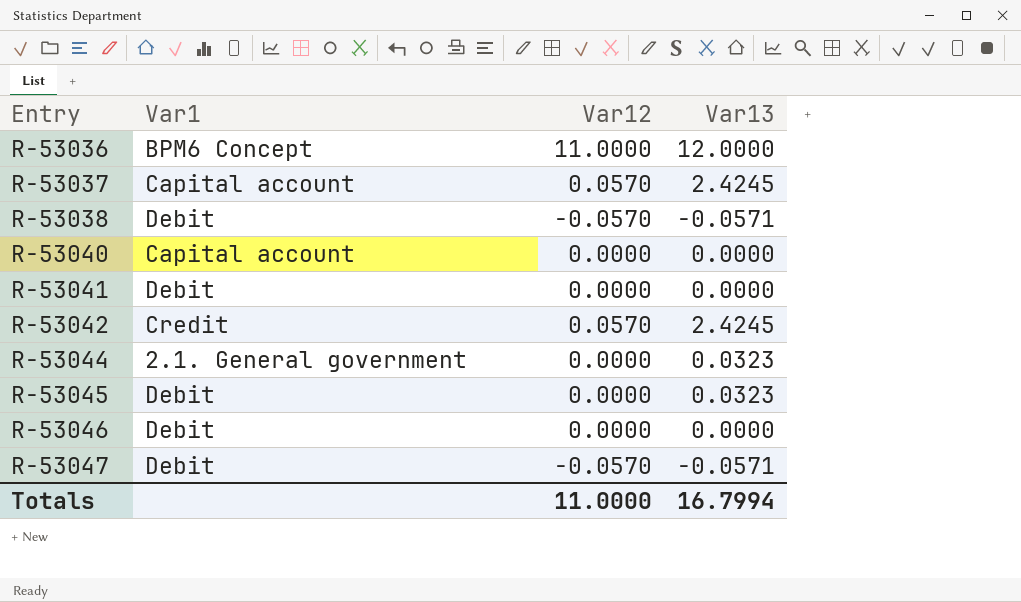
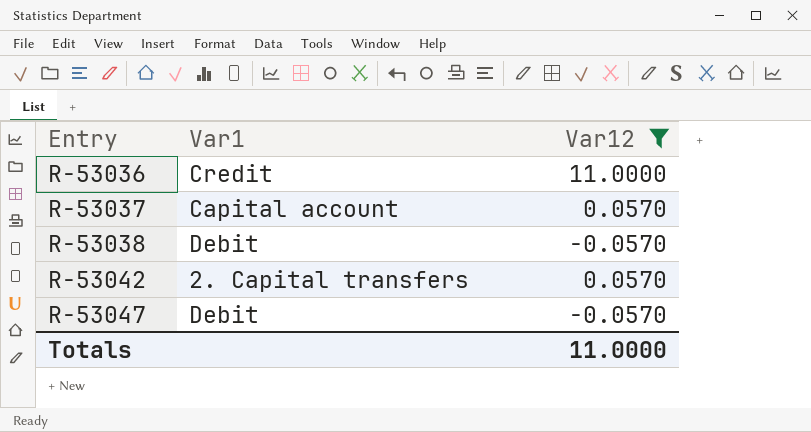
filter: none -> Var12 != 0.0000
column Var13 | position: 4 -> none
R-53036 | Var1: BPM6 Concept -> Credit
R-53042 | Var1: Credit -> 2. Capital transfers

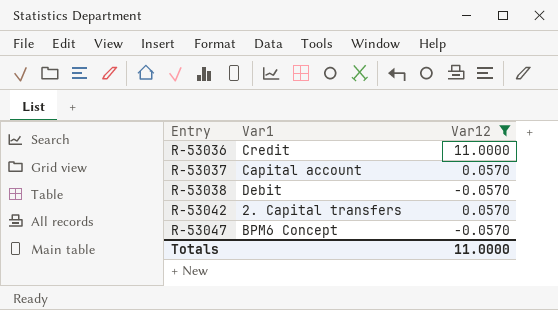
R-53047 | Var1: Debit -> BPM6 Concept

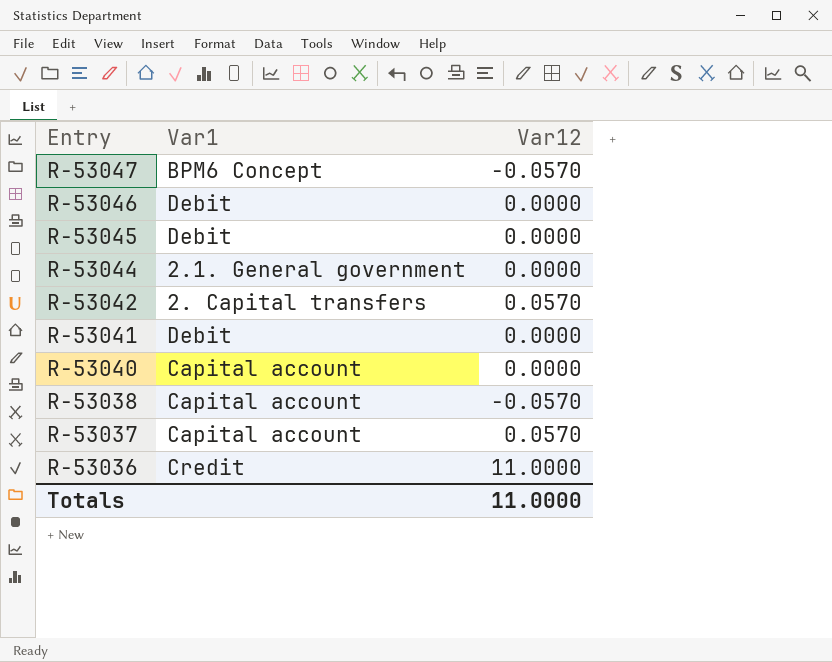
filter: Var12 != 0.0000 -> none
row order: Entry ascending -> Entry descending
R-53038 | Var1: Debit -> Capital account

